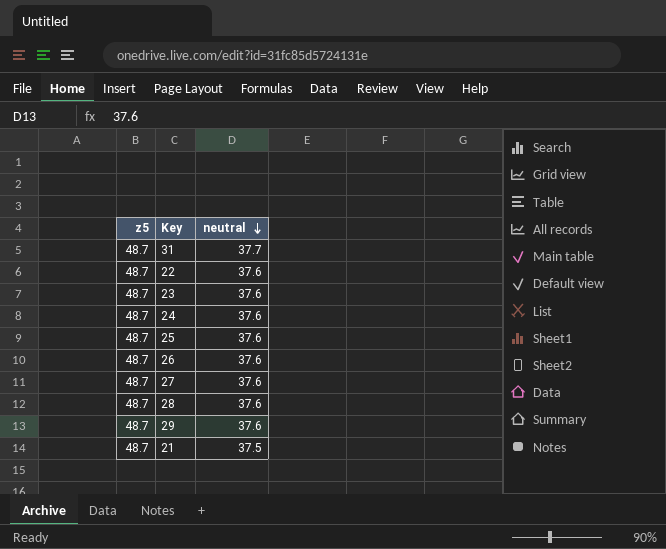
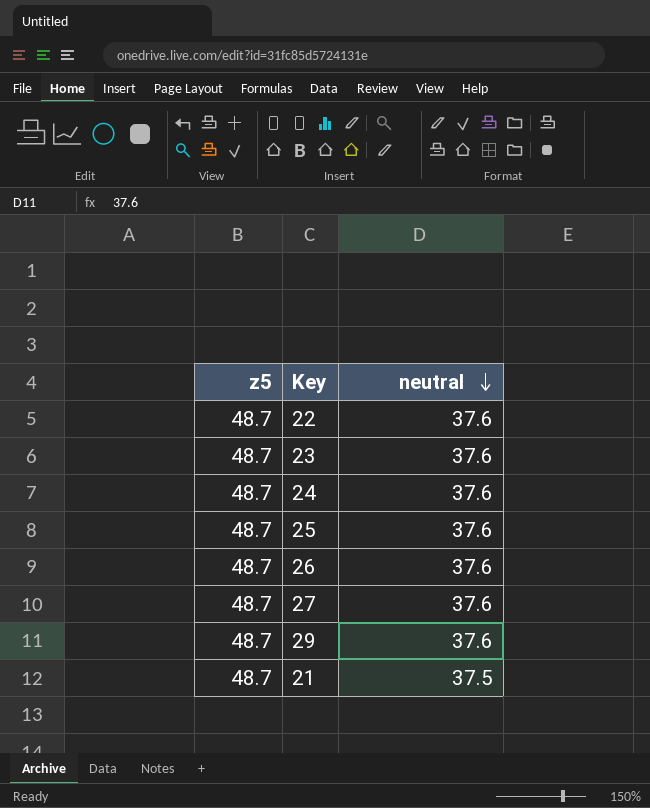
row 31: 48.7 | 37.7 -> none
row 28: 48.7 | 37.6 -> none

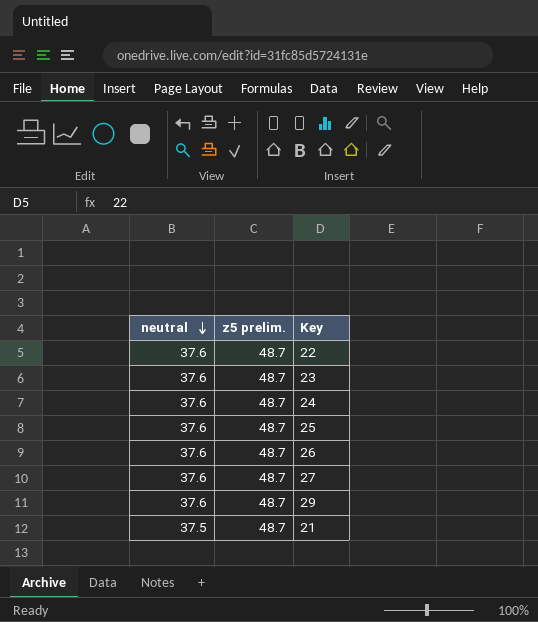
column neutral | position: 3 -> 1
column name: z5 -> z5 prelim.

